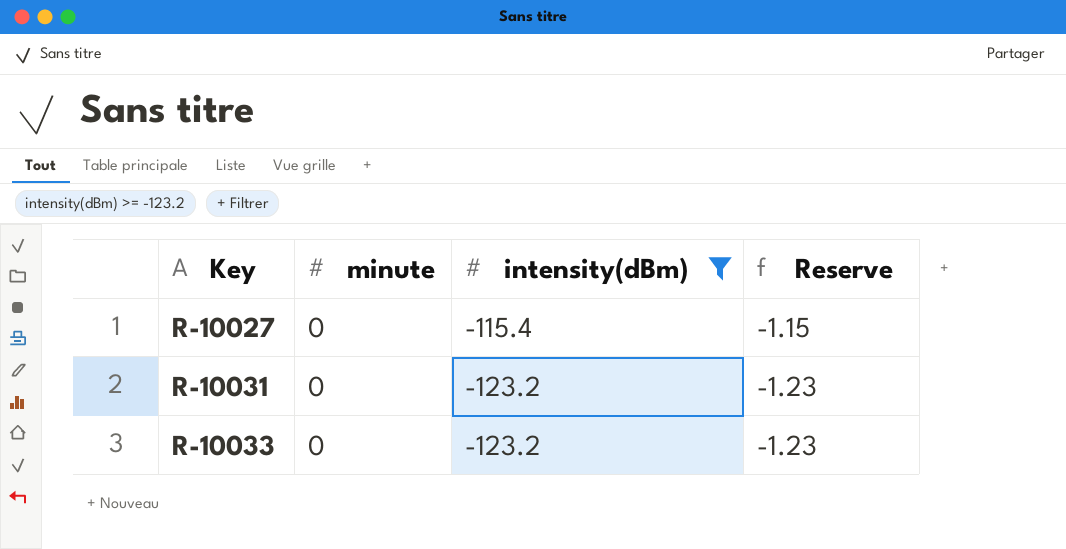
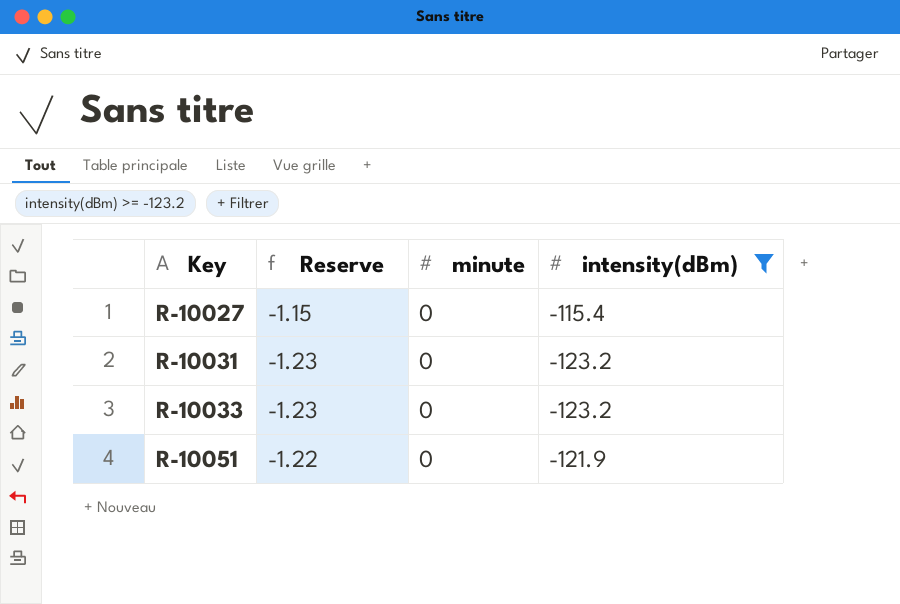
column Reserve | position: 4 -> 2
row R-10051: none -> -1.22 | 0 | -121.9

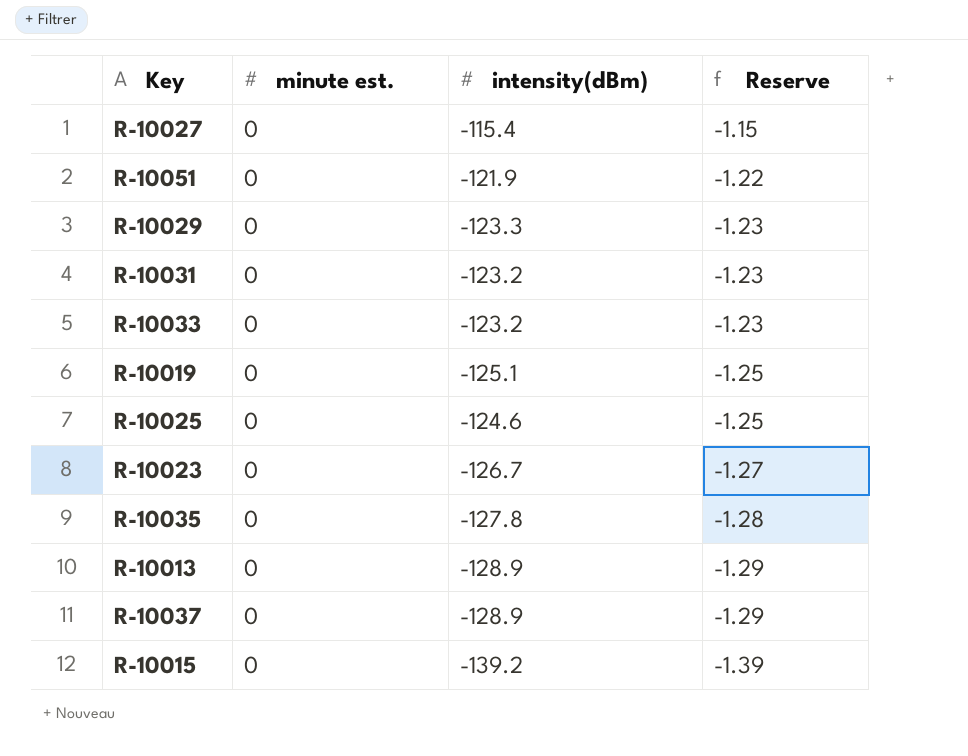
filter: intensity(dBm) >= -123.2 -> none
row order: Key ascending -> Reserve descending
column name: minute -> minute est.
column Reserve | position: 2 -> 4

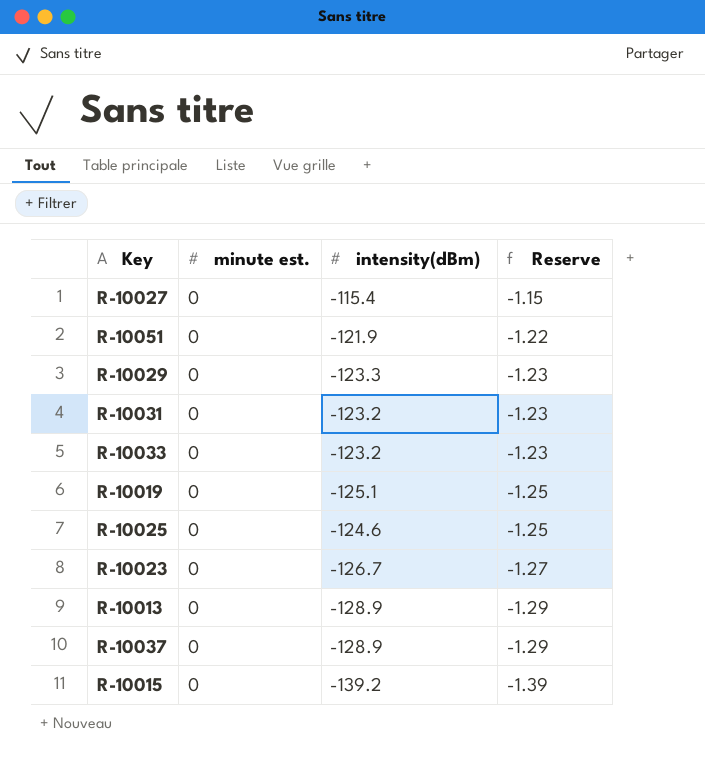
row R-10035: 0 | -127.8 | -1.28 -> none

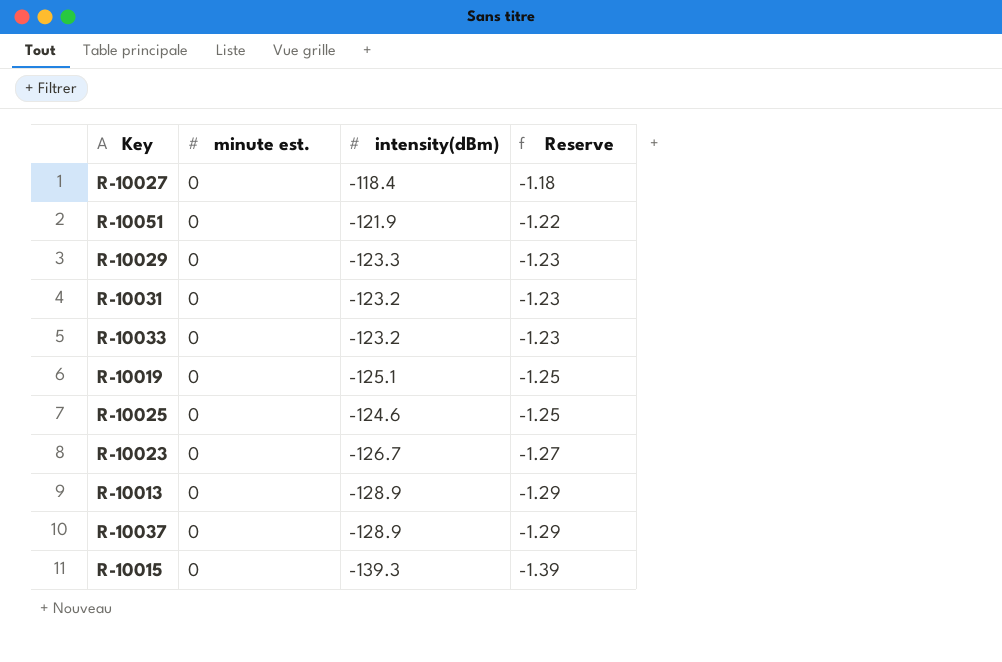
R-10027 | intensity(dBm): -115.4 -> -118.4
R-10027 | Reserve: -1.15 -> -1.18
R-10015 | intensity(dBm): -139.2 -> -139.3

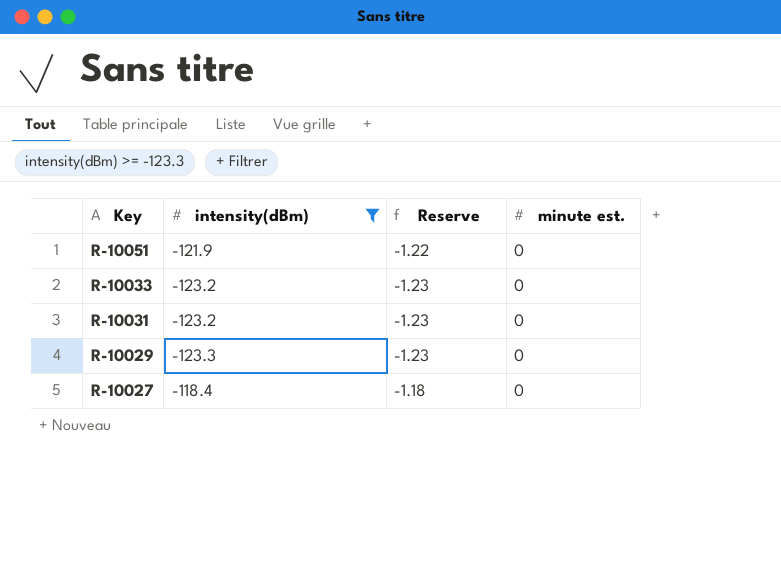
filter: none -> intensity(dBm) >= -123.3
row order: Reserve descending -> Key descending
column minute est. | position: 2 -> 4

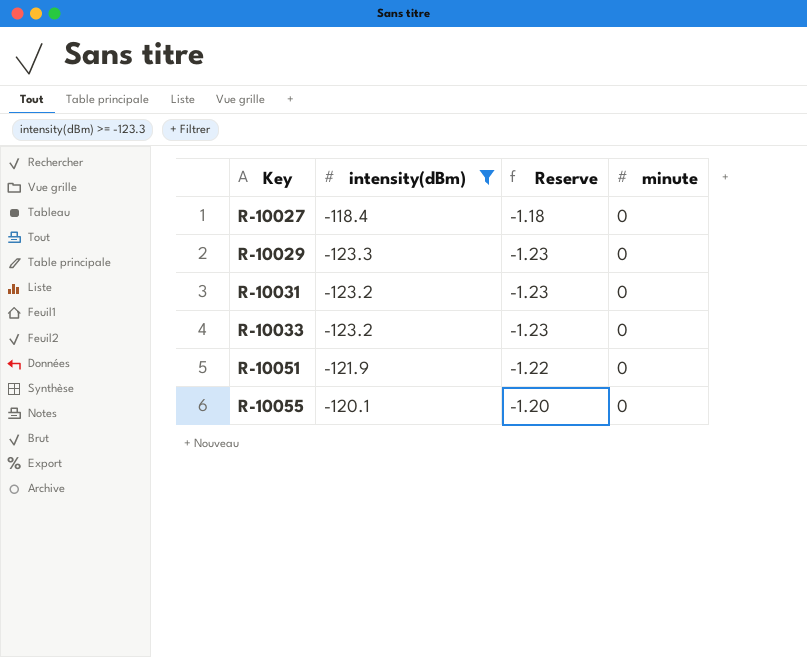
row order: Key descending -> Key ascending
column name: minute est. -> minute
row R-10055: none -> -120.1 | -1.20 | 0

